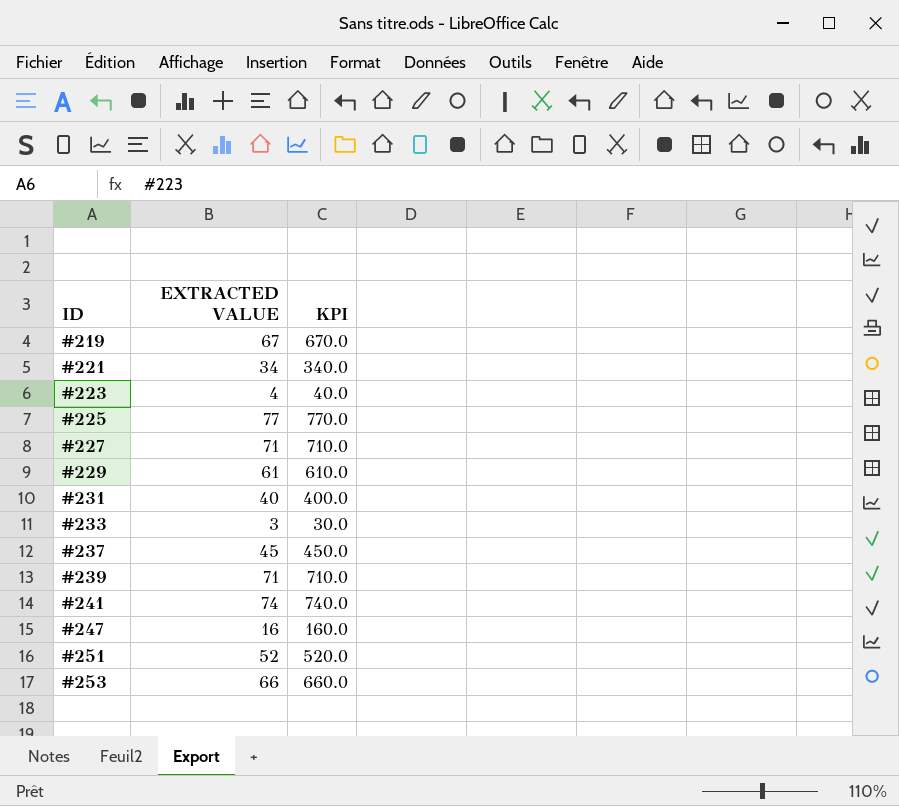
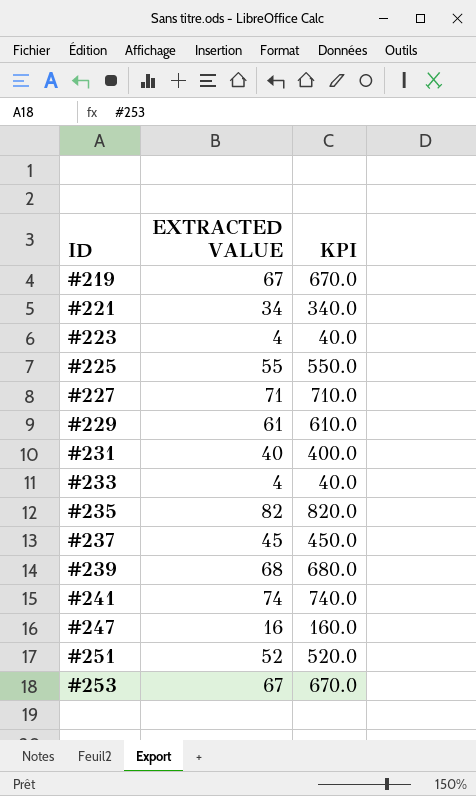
#225 | EXTRACTED VALUE: 77 -> 55
#225 | KPI: 770.0 -> 550.0
#233 | EXTRACTED VALUE: 3 -> 4
#233 | KPI: 30.0 -> 40.0
row #235: none -> 82 | 820.0
#239 | EXTRACTED VALUE: 71 -> 68
#239 | KPI: 710.0 -> 680.0
#253 | EXTRACTED VALUE: 66 -> 67
#253 | KPI: 660.0 -> 670.0

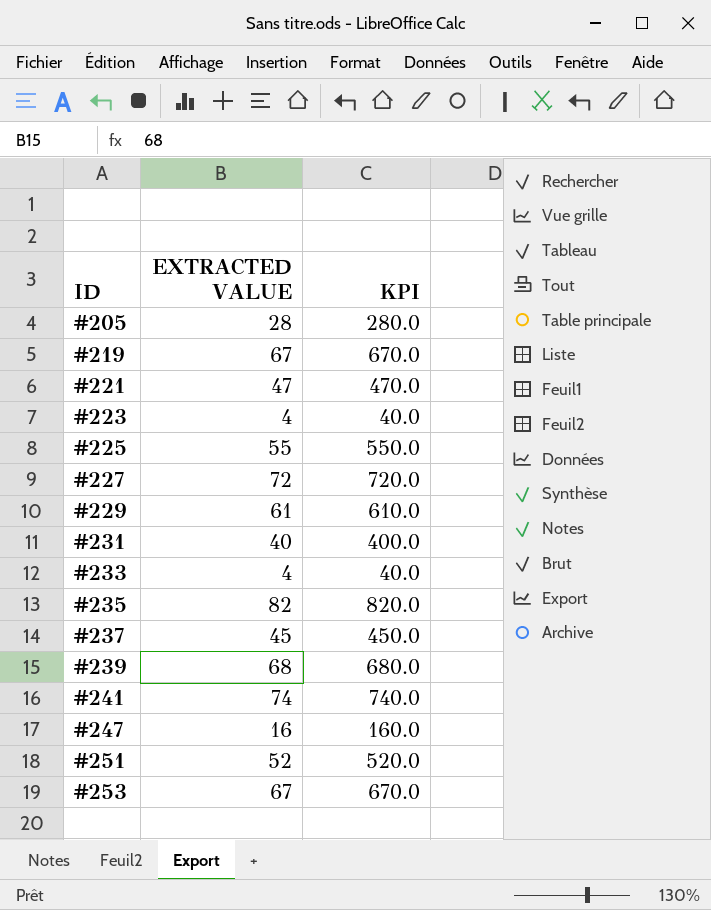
row #205: none -> 28 | 280.0
#221 | EXTRACTED VALUE: 34 -> 47
#221 | KPI: 340.0 -> 470.0
#227 | EXTRACTED VALUE: 71 -> 72
#227 | KPI: 710.0 -> 720.0

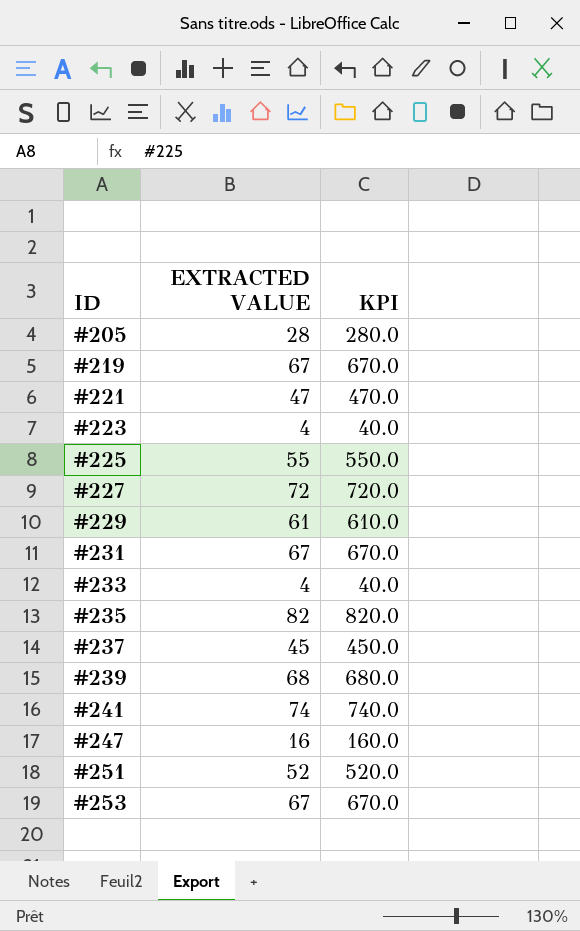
#231 | EXTRACTED VALUE: 40 -> 67
#231 | KPI: 400.0 -> 670.0

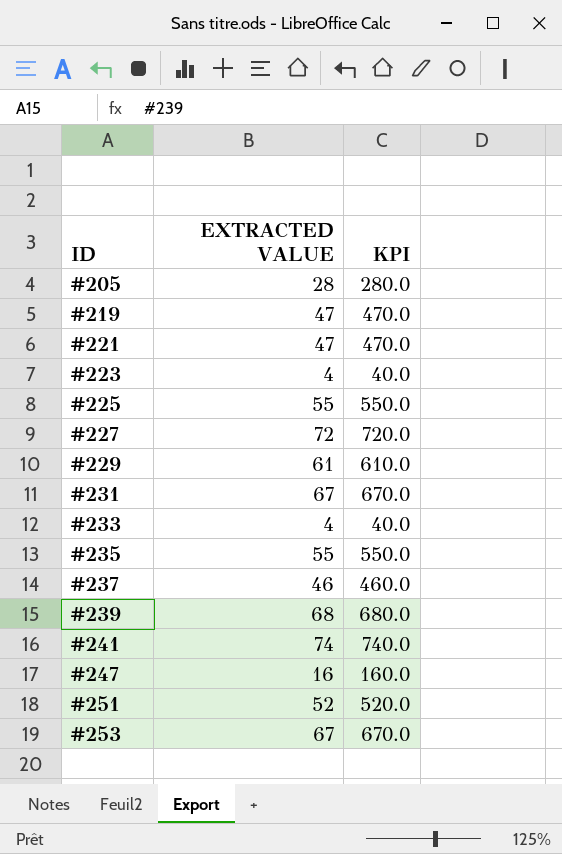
#219 | EXTRACTED VALUE: 67 -> 47
#219 | KPI: 670.0 -> 470.0
#235 | EXTRACTED VALUE: 82 -> 55
#235 | KPI: 820.0 -> 550.0
#237 | EXTRACTED VALUE: 45 -> 46
#237 | KPI: 450.0 -> 460.0

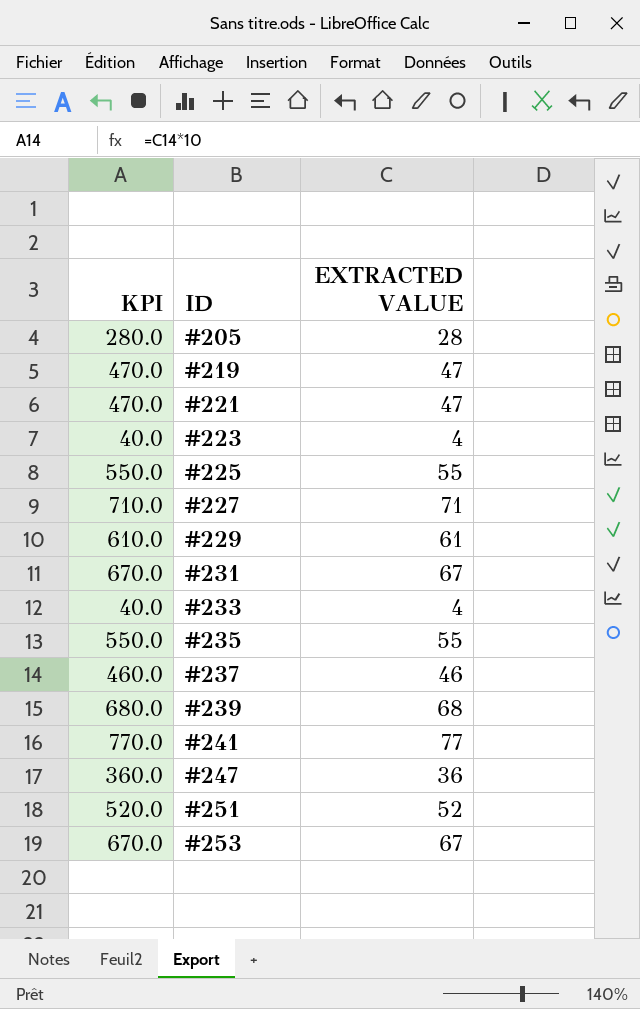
column KPI | position: 3 -> 1
#227 | KPI: 720.0 -> 710.0
#227 | EXTRACTED VALUE: 72 -> 71
#241 | KPI: 740.0 -> 770.0
#241 | EXTRACTED VALUE: 74 -> 77
#247 | KPI: 160.0 -> 360.0
#247 | EXTRACTED VALUE: 16 -> 36

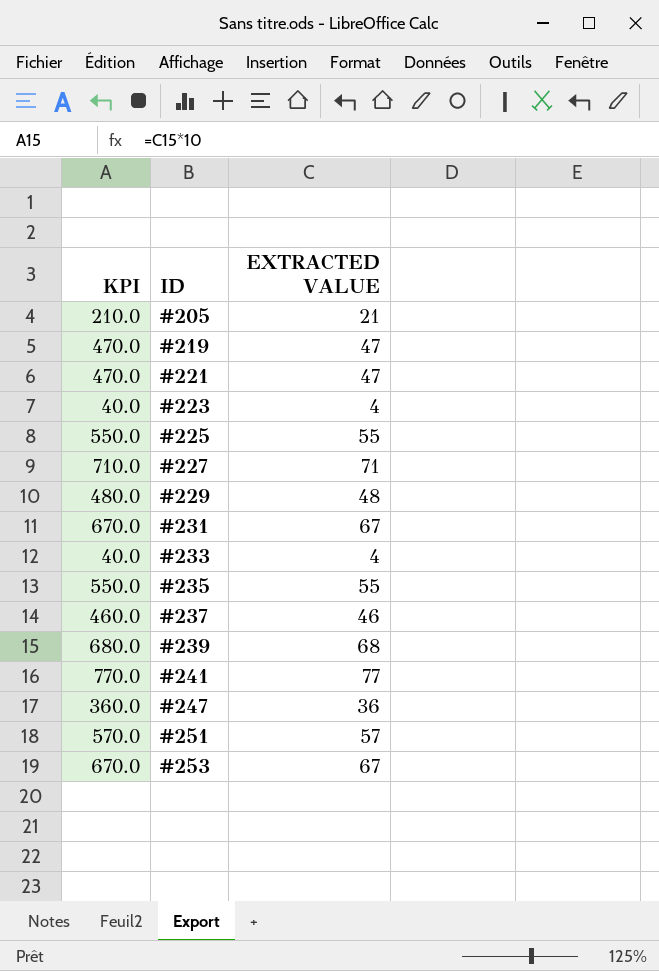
#205 | KPI: 280.0 -> 210.0
#205 | EXTRACTED VALUE: 28 -> 21
#229 | KPI: 610.0 -> 480.0
#229 | EXTRACTED VALUE: 61 -> 48
#251 | KPI: 520.0 -> 570.0
#251 | EXTRACTED VALUE: 52 -> 57

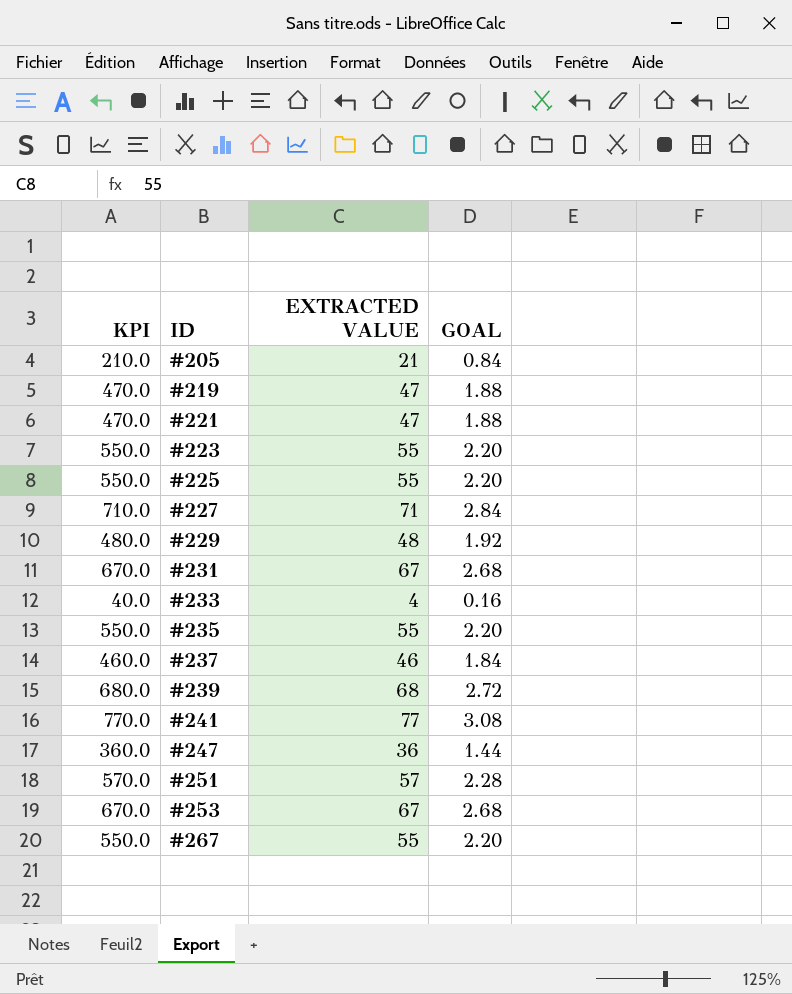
column GOAL | formula: none -> [EXTRACTED VALUE] * 0.04
#223 | KPI: 40.0 -> 550.0
#223 | EXTRACTED VALUE: 4 -> 55
row #267: none -> 550.0 | 55 | 2.20

